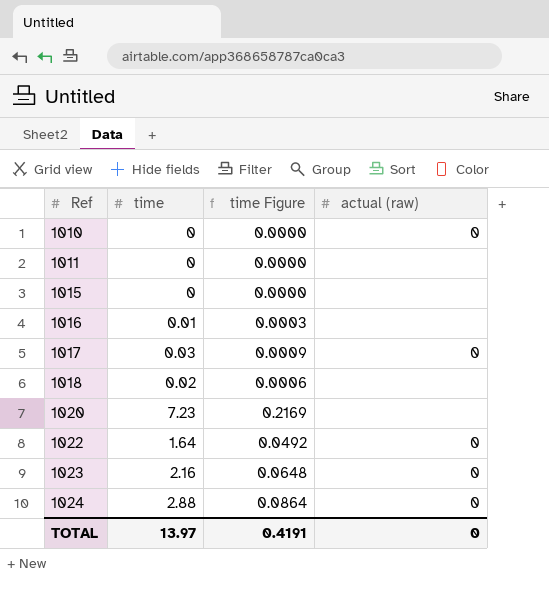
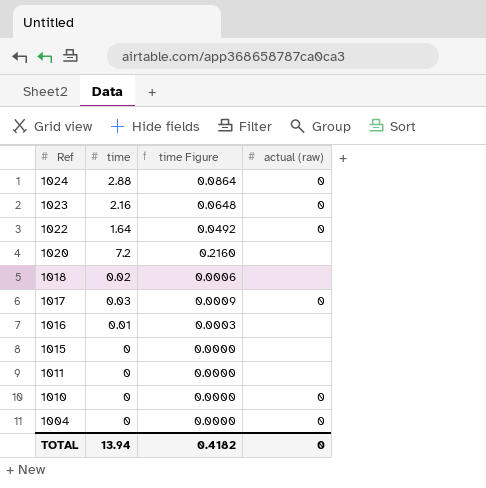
row order: Ref ascending -> Ref descending
1020 | time: 7.23 -> 7.2
1020 | time Figure: 0.2169 -> 0.2160
row 1004: none -> 0 | 0.0000 | 0
TOTAL | time: 13.97 -> 13.94
TOTAL | time Figure: 0.4191 -> 0.4182

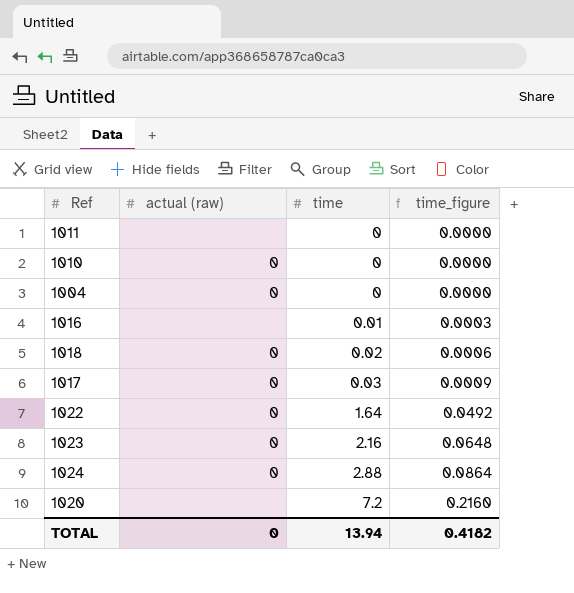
row order: Ref descending -> time ascending
column actual (raw) | position: 4 -> 2
column name: time Figure -> time_figure
row 1015: 0 | 0.0000 | none -> none
1018 | actual (raw): none -> 0

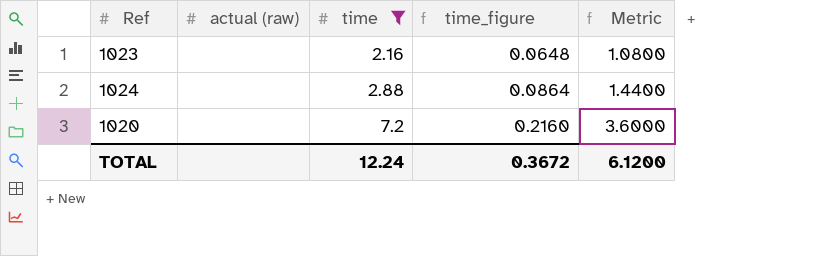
filter: none -> time >= 2.16
column Metric | formula: none -> [time] * 0.5
1023 | actual (raw): 0 -> none
1024 | actual (raw): 0 -> none
TOTAL | actual (raw): 0 -> none
TOTAL | time: 13.94 -> 12.24
TOTAL | time_figure: 0.4182 -> 0.3672

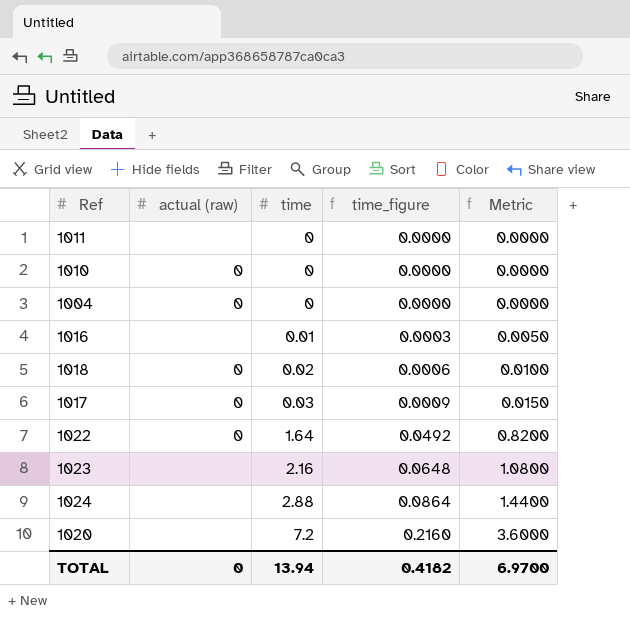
filter: time >= 2.16 -> none
TOTAL | actual (raw): none -> 0
TOTAL | time: 12.24 -> 13.94
TOTAL | time_figure: 0.3672 -> 0.4182
TOTAL | Metric: 6.1200 -> 6.9700

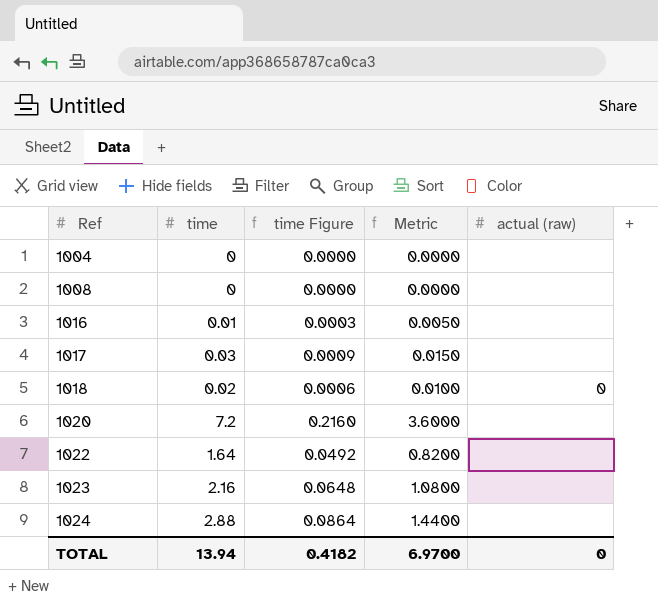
row order: time ascending -> Ref ascending
column name: time_figure -> time Figure
column actual (raw) | position: 2 -> 5
row 1011: none | 0 | 0.0000 | 0.0000 -> none
row 1010: 0 | 0 | 0.0000 | 0.0000 -> none
1004 | actual (raw): 0 -> none
row 1008: none -> 0 | 0.0000 | 0.0000 | none
1017 | actual (raw): 0 -> none
1022 | actual (raw): 0 -> none

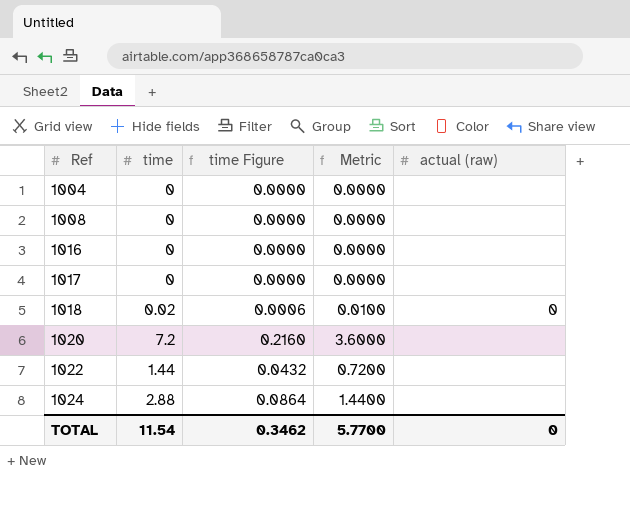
row 1023: 2.16 | 0.0648 | 1.0800 | none -> none
1016 | time: 0.01 -> 0
1016 | time Figure: 0.0003 -> 0.0000
1016 | Metric: 0.0050 -> 0.0000
1017 | time: 0.03 -> 0
1017 | time Figure: 0.0009 -> 0.0000
1017 | Metric: 0.0150 -> 0.0000
1022 | time: 1.64 -> 1.44
1022 | time Figure: 0.0492 -> 0.0432
1022 | Metric: 0.8200 -> 0.7200
TOTAL | time: 13.94 -> 11.54
TOTAL | time Figure: 0.4182 -> 0.3462
TOTAL | Metric: 6.9700 -> 5.7700

